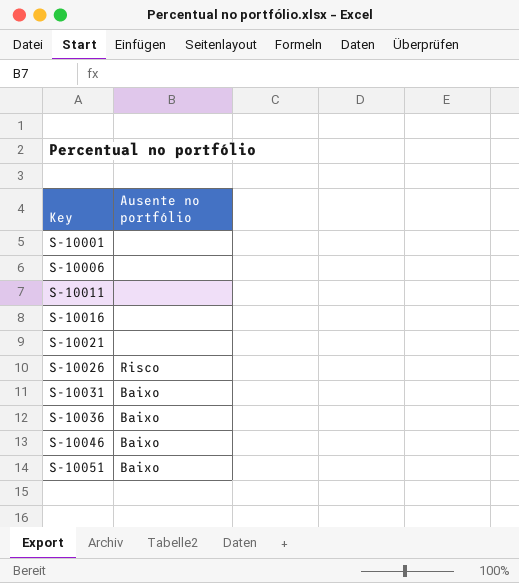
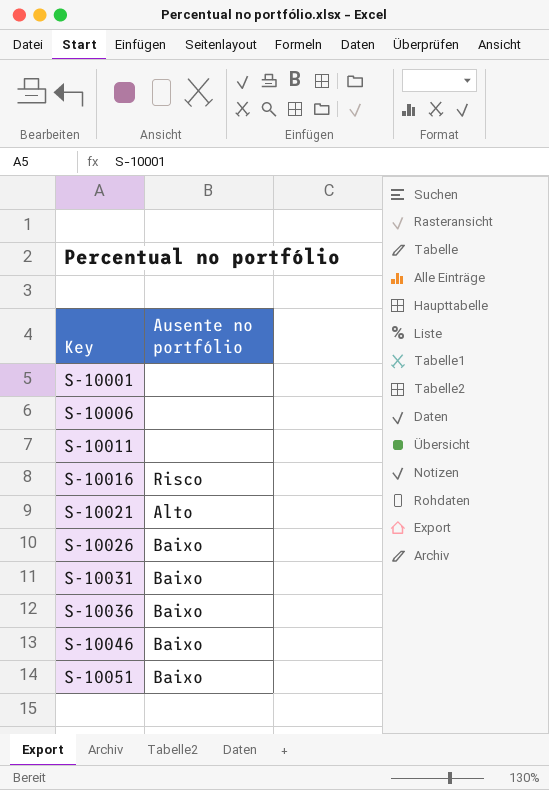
S-10016 | Ausente no portfólio: none -> Risco
S-10021 | Ausente no portfólio: none -> Alto
S-10026 | Ausente no portfólio: Risco -> Baixo

